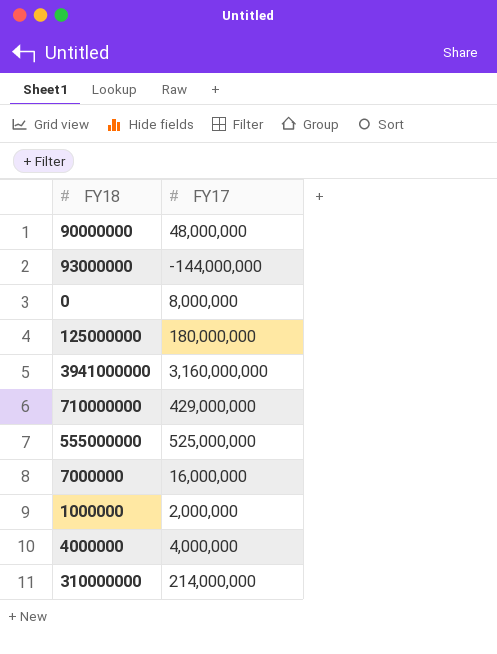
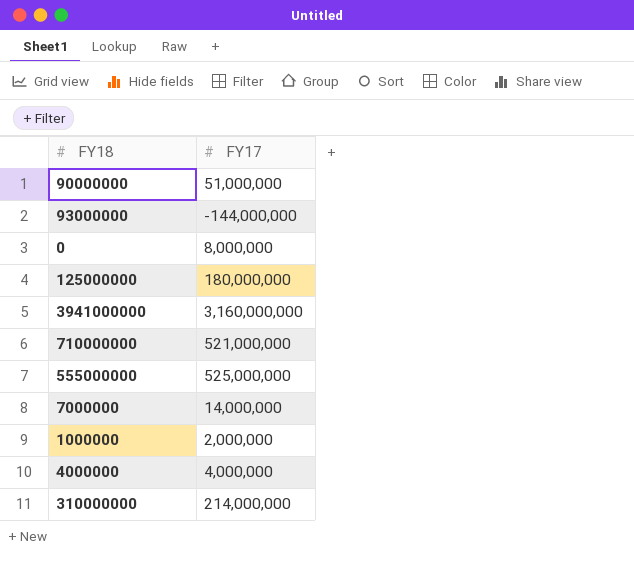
90000000 | FY17: 48,000,000 -> 51,000,000
710000000 | FY17: 429,000,000 -> 521,000,000
7000000 | FY17: 16,000,000 -> 14,000,000

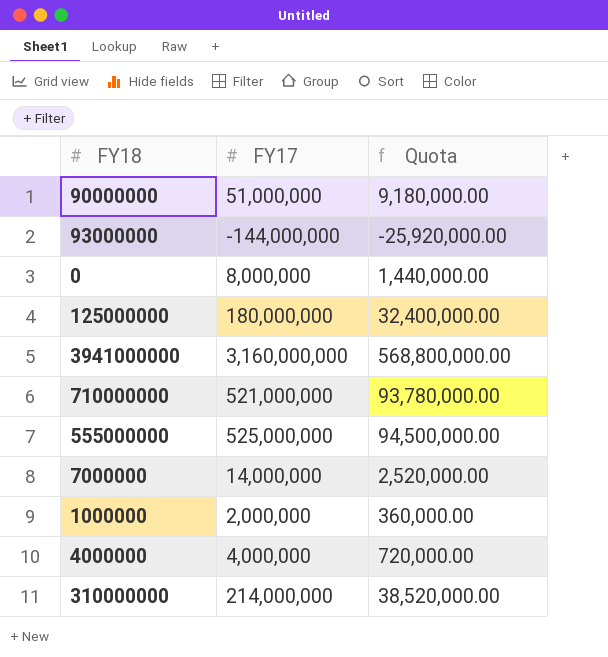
column Quota | formula: none -> [FY17] * 0.18

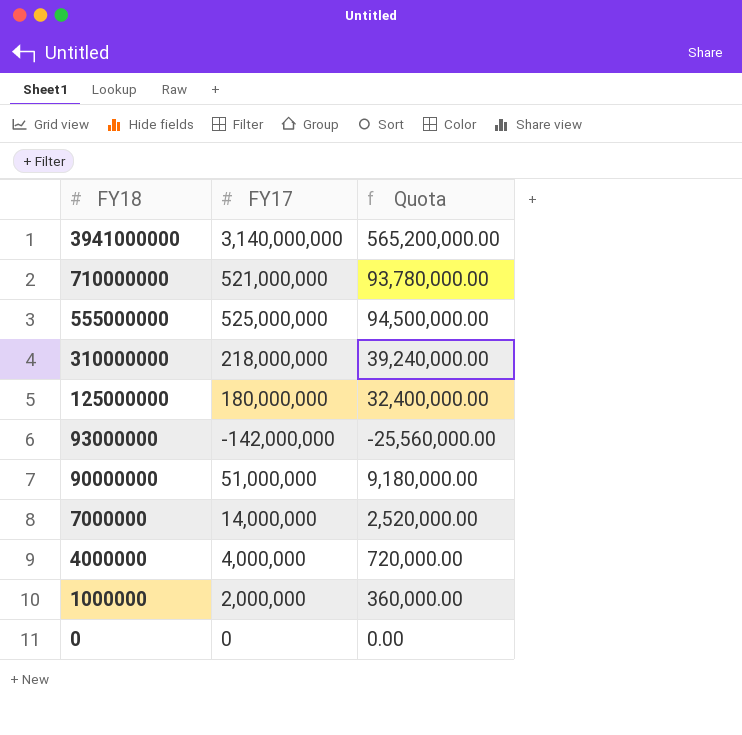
row order: none -> FY18 descending
3941000000 | FY17: 3,160,000,000 -> 3,140,000,000
3941000000 | Quota: 568,800,000.00 -> 565,200,000.00
310000000 | FY17: 214,000,000 -> 218,000,000
310000000 | Quota: 38,520,000.00 -> 39,240,000.00
93000000 | FY17: -144,000,000 -> -142,000,000
93000000 | Quota: -25,920,000.00 -> -25,560,000.00
0 | FY17: 8,000,000 -> 0
0 | Quota: 1,440,000.00 -> 0.00

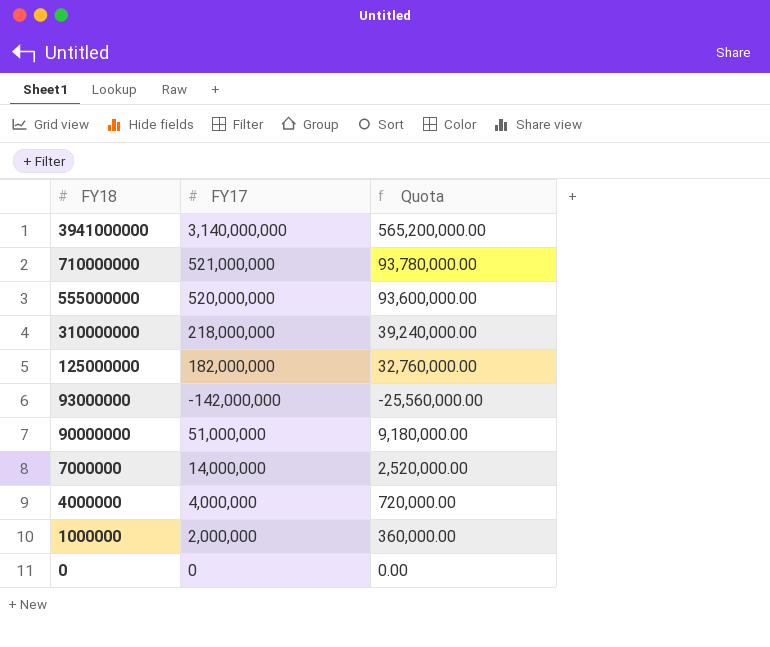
555000000 | FY17: 525,000,000 -> 520,000,000
555000000 | Quota: 94,500,000.00 -> 93,600,000.00
125000000 | FY17: 180,000,000 -> 182,000,000
125000000 | Quota: 32,400,000.00 -> 32,760,000.00

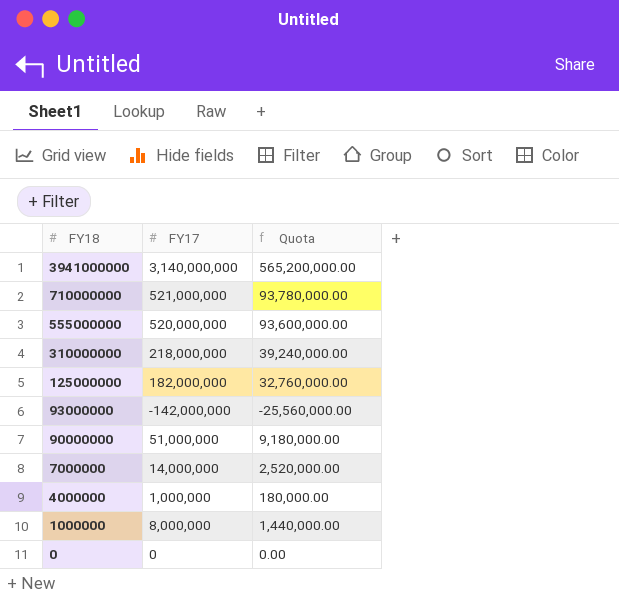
4000000 | FY17: 4,000,000 -> 1,000,000
4000000 | Quota: 720,000.00 -> 180,000.00
1000000 | FY17: 2,000,000 -> 8,000,000
1000000 | Quota: 360,000.00 -> 1,440,000.00

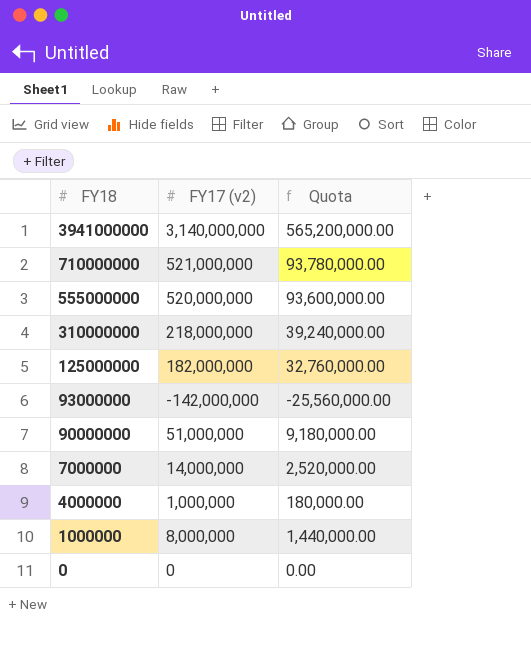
column name: FY17 -> FY17 (v2)

